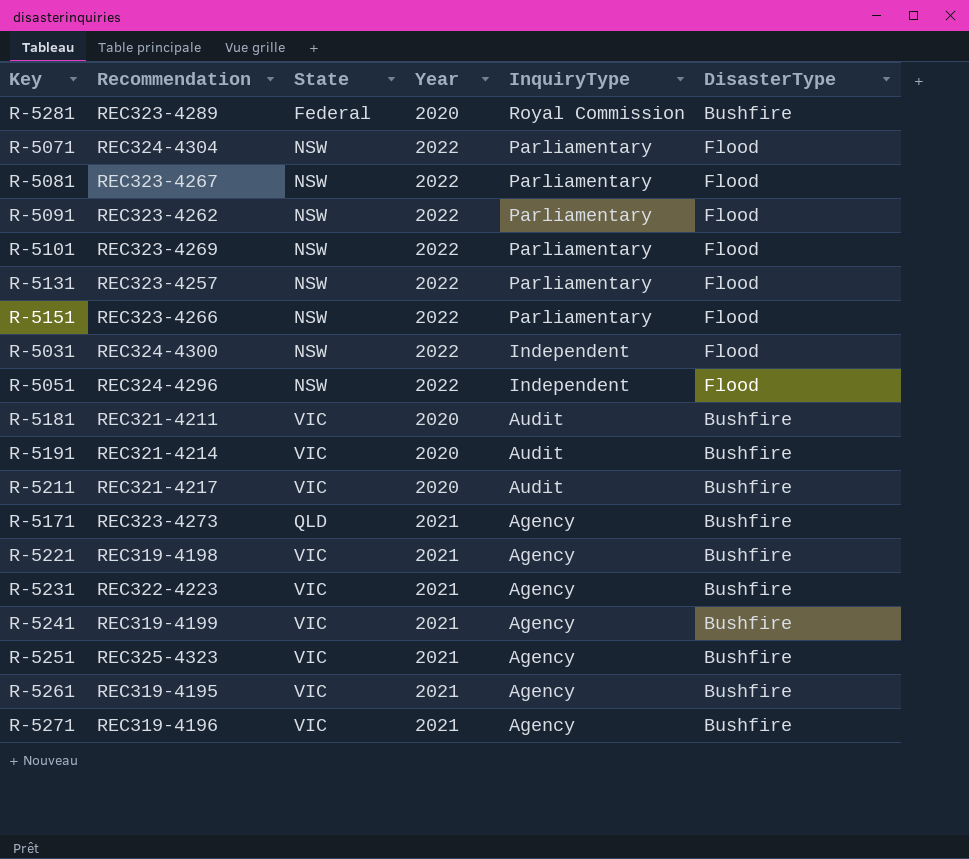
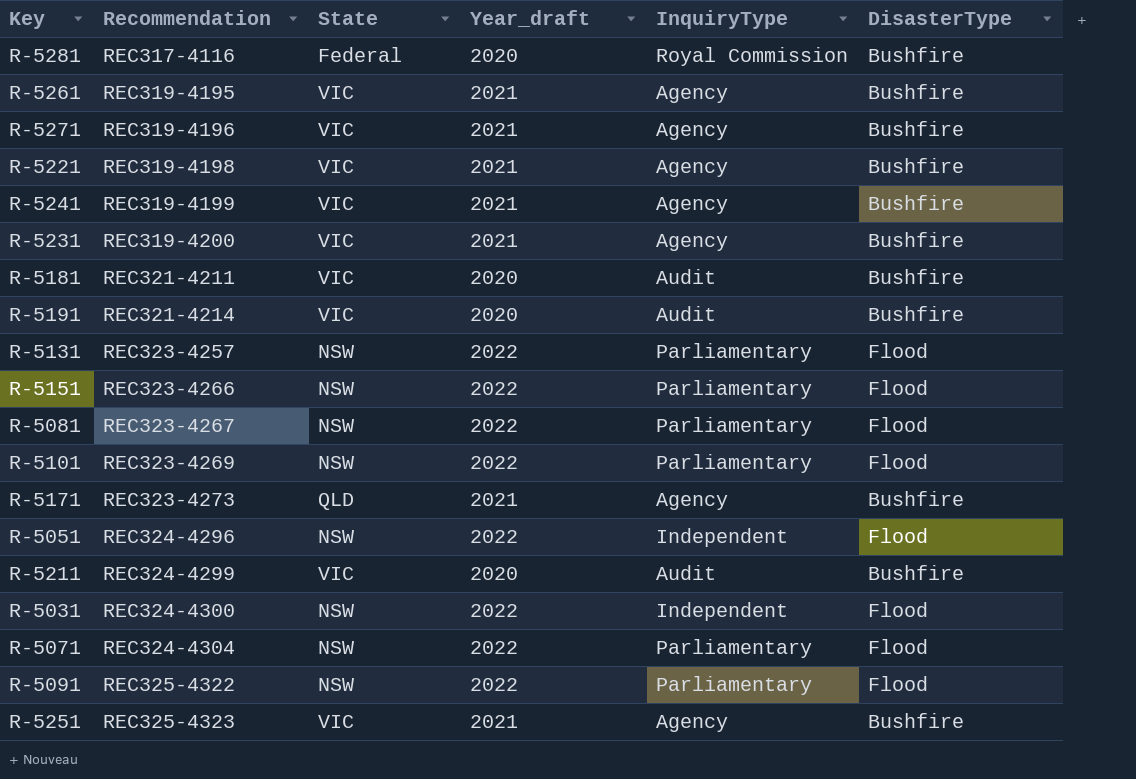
row order: InquiryType descending -> Recommendation ascending
column name: Year -> Year_draft
R-5281 | Recommendation: REC323-4289 -> REC317-4116
R-5231 | Recommendation: REC322-4223 -> REC319-4200
R-5211 | Recommendation: REC321-4217 -> REC324-4299
R-5091 | Recommendation: REC323-4262 -> REC325-4322

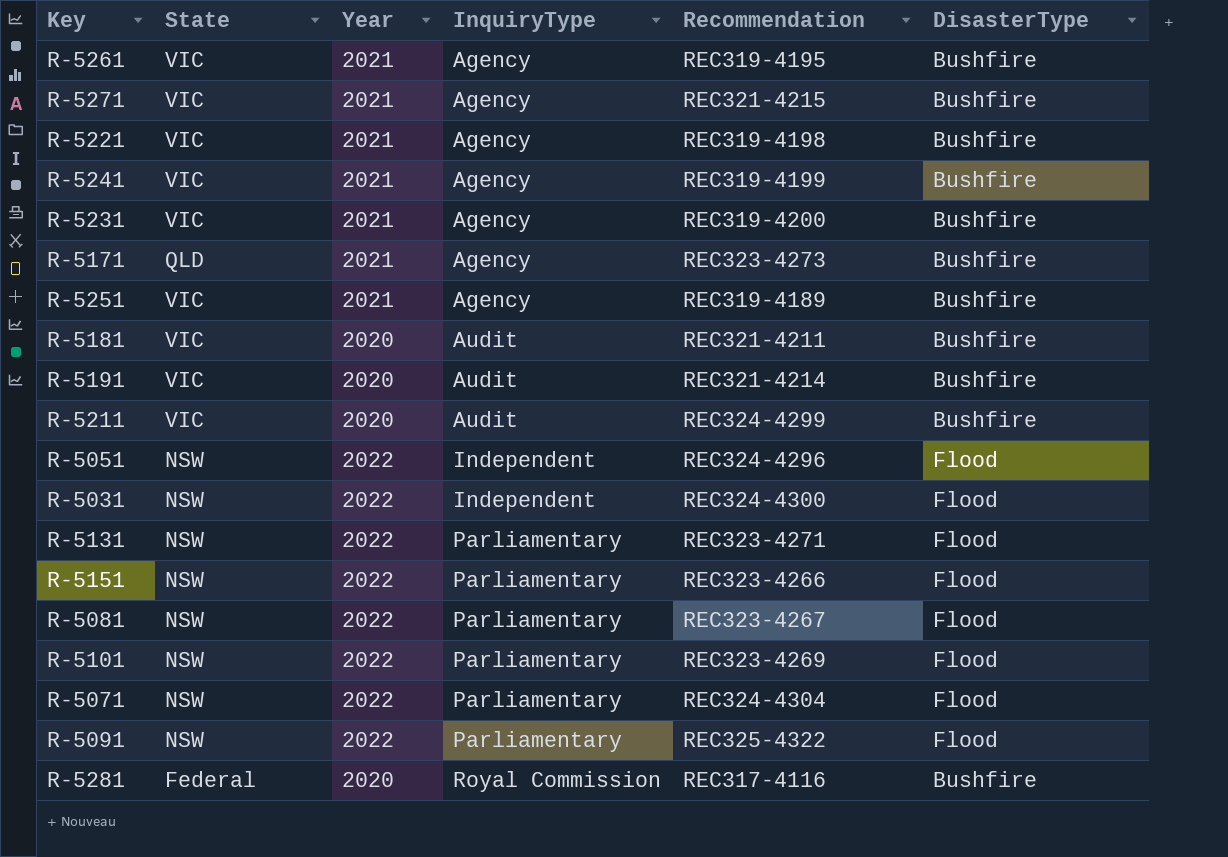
row order: Recommendation ascending -> InquiryType ascending
column name: Year_draft -> Year
column Recommendation | position: 2 -> 5
R-5271 | Recommendation: REC319-4196 -> REC321-4215
R-5251 | Recommendation: REC325-4323 -> REC319-4189
R-5131 | Recommendation: REC323-4257 -> REC323-4271

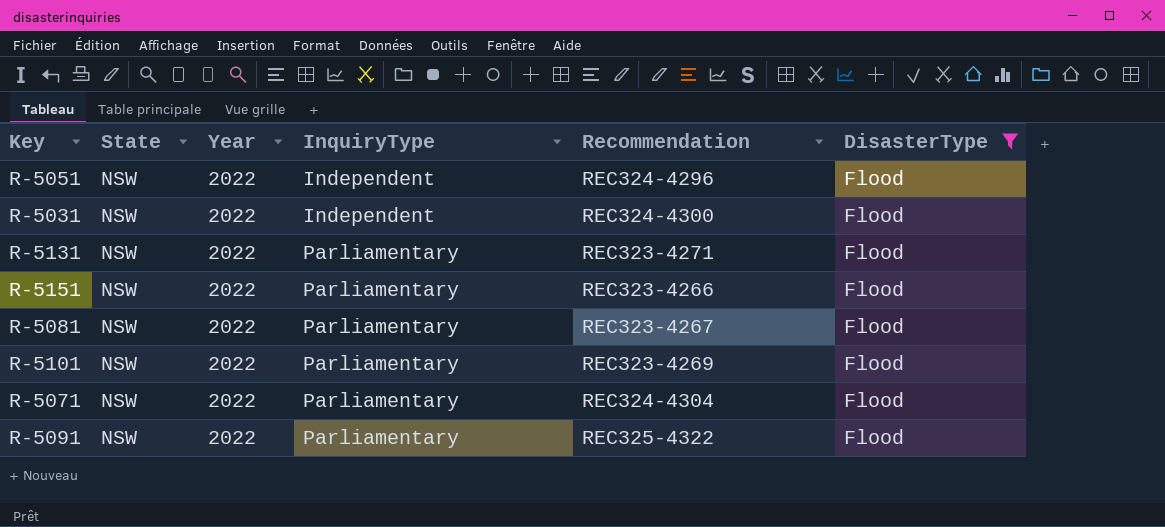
filter: none -> DisasterType = Flood

